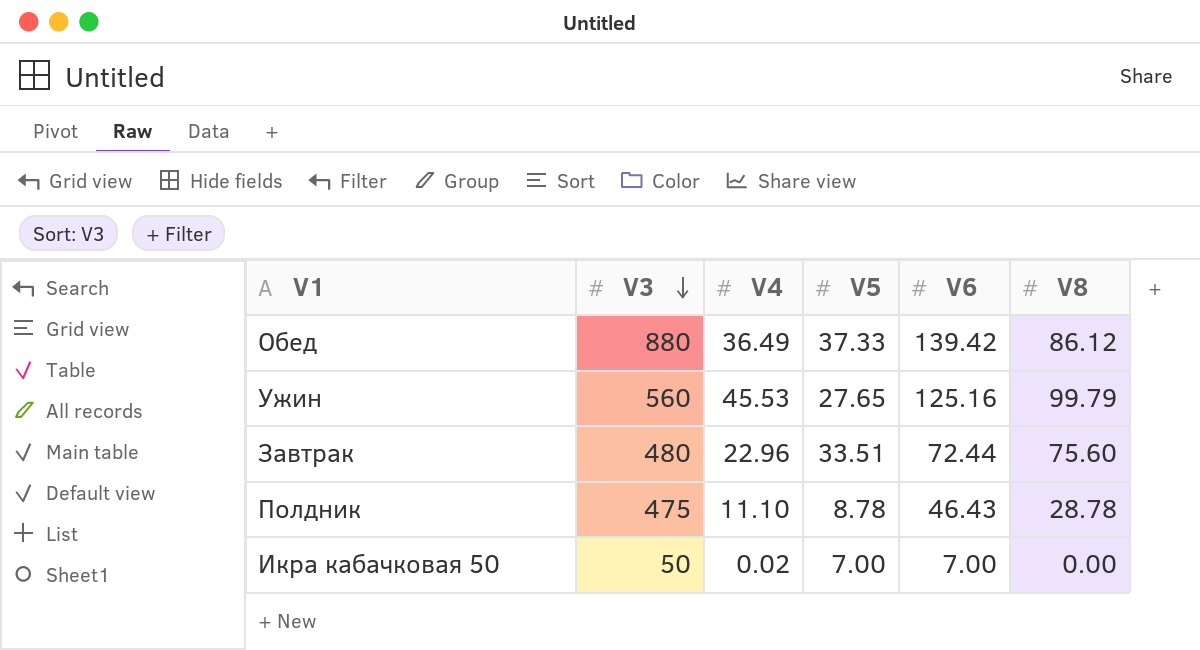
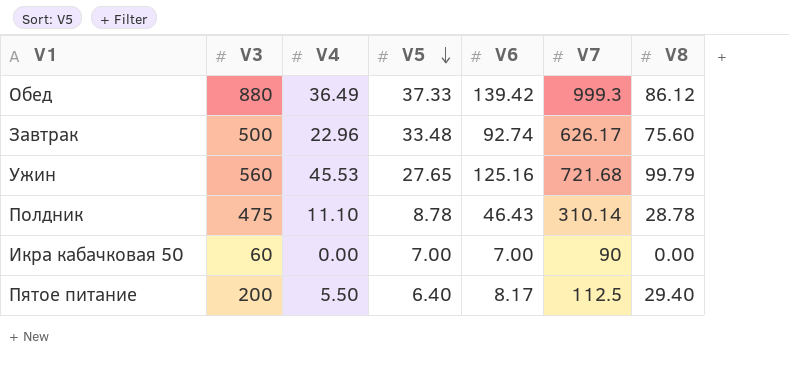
row order: V3 descending -> V5 descending
column V7 | position: none -> 6
Завтрак | V3: 480 -> 500
Завтрак | V5: 33.51 -> 33.48
Завтрак | V6: 72.44 -> 92.74
Икра кабачковая 50 | V3: 50 -> 60
Икра кабачковая 50 | V4: 0.02 -> 0.00
row Пятое питание: none -> 200 | 5.50 | 6.40 | 8.17 | 112.5 | 29.40

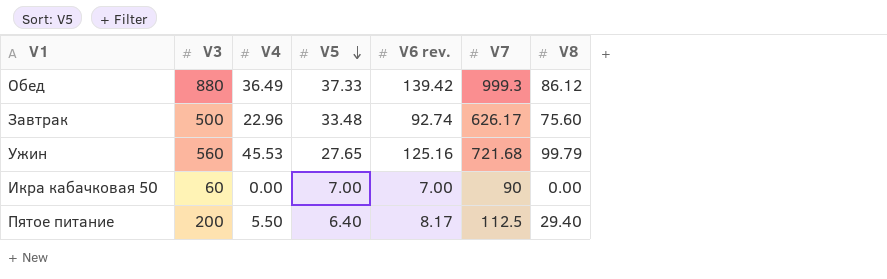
column name: V6 -> V6 rev.
row Полдник: 475 | 11.10 | 8.78 | 46.43 | 310.14 | 28.78 -> none

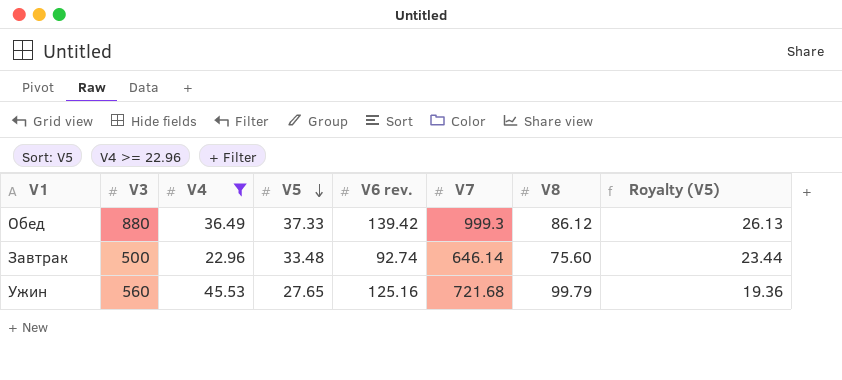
filter: none -> V4 >= 22.96
column Royalty (V5) | formula: none -> [V5] * 0.7
Завтрак | V7: 626.17 -> 646.14

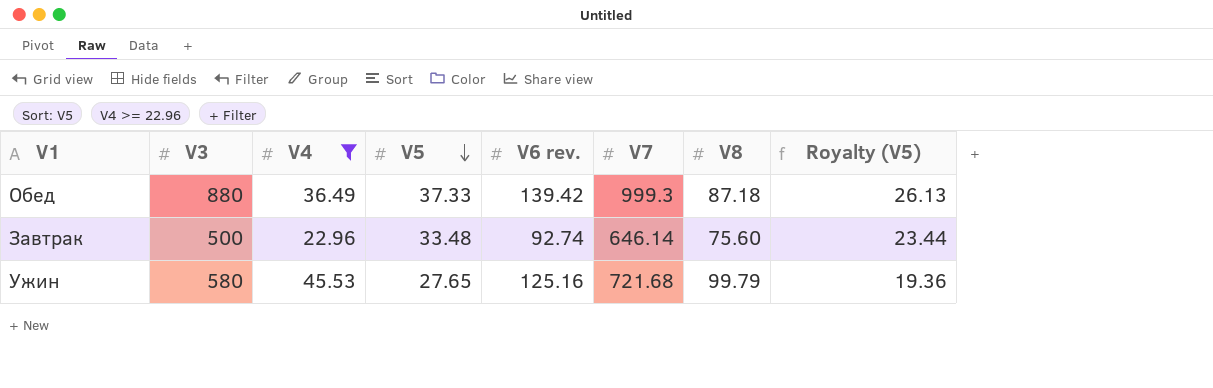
Обед | V8: 86.12 -> 87.18
Ужин | V3: 560 -> 580

